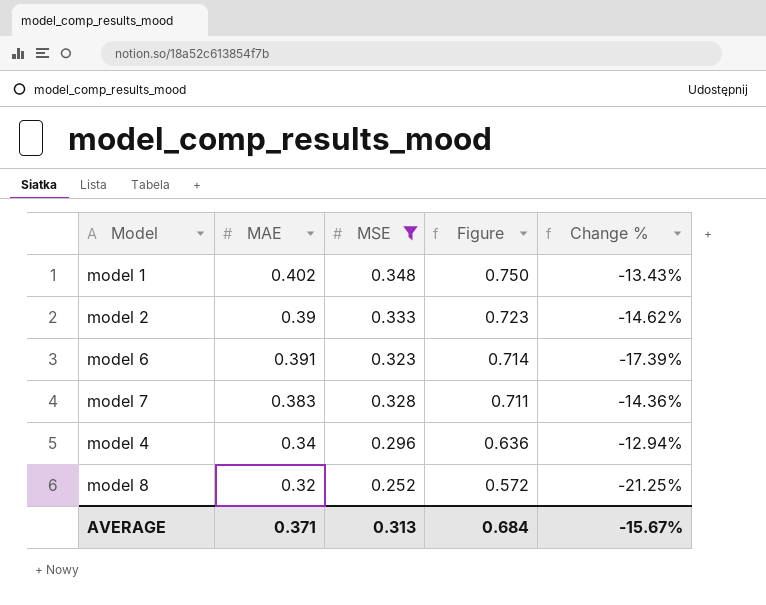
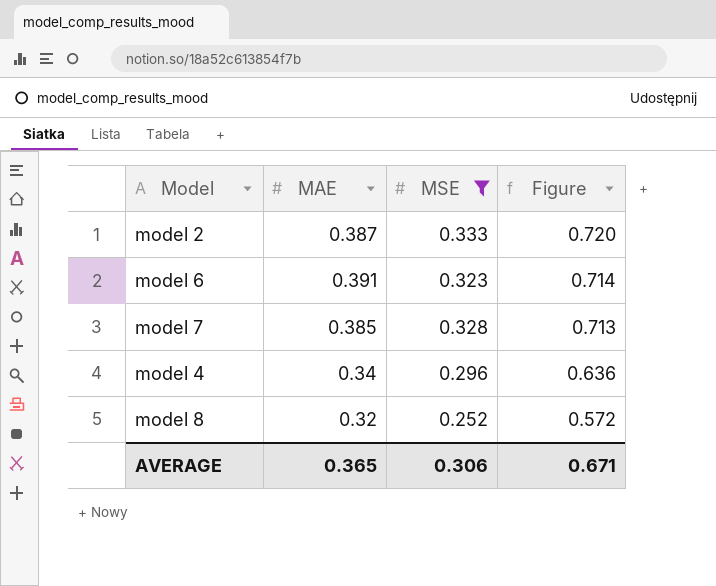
column Change % | formula: ([MSE] - [MAE]) / [MAE] -> none
row model 1: 0.402 | 0.348 | 0.750 | -13.43% -> none
model 2 | MAE: 0.39 -> 0.387
model 2 | Figure: 0.723 -> 0.720
model 7 | MAE: 0.383 -> 0.385
model 7 | Figure: 0.711 -> 0.713
AVERAGE | MAE: 0.371 -> 0.365
AVERAGE | MSE: 0.313 -> 0.306
AVERAGE | Figure: 0.684 -> 0.671

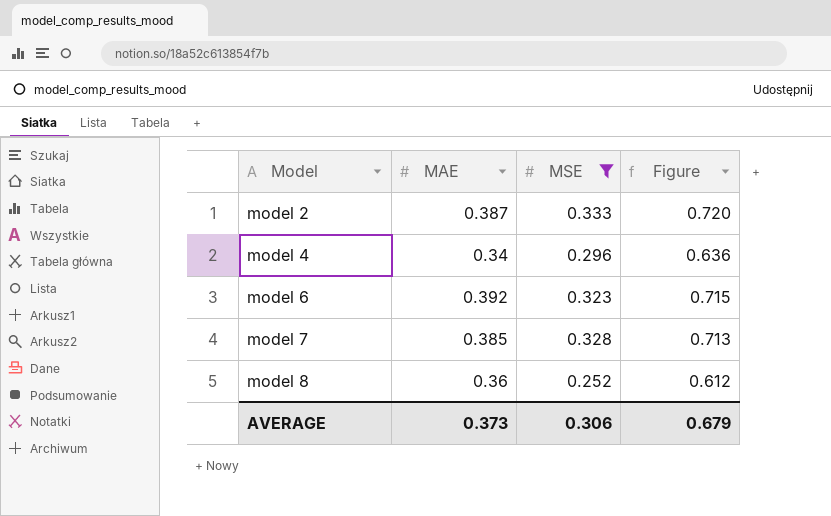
row order: Figure descending -> Model ascending
model 6 | MAE: 0.391 -> 0.392
model 6 | Figure: 0.714 -> 0.715
model 8 | MAE: 0.32 -> 0.36
model 8 | Figure: 0.572 -> 0.612
AVERAGE | MAE: 0.365 -> 0.373
AVERAGE | Figure: 0.671 -> 0.679

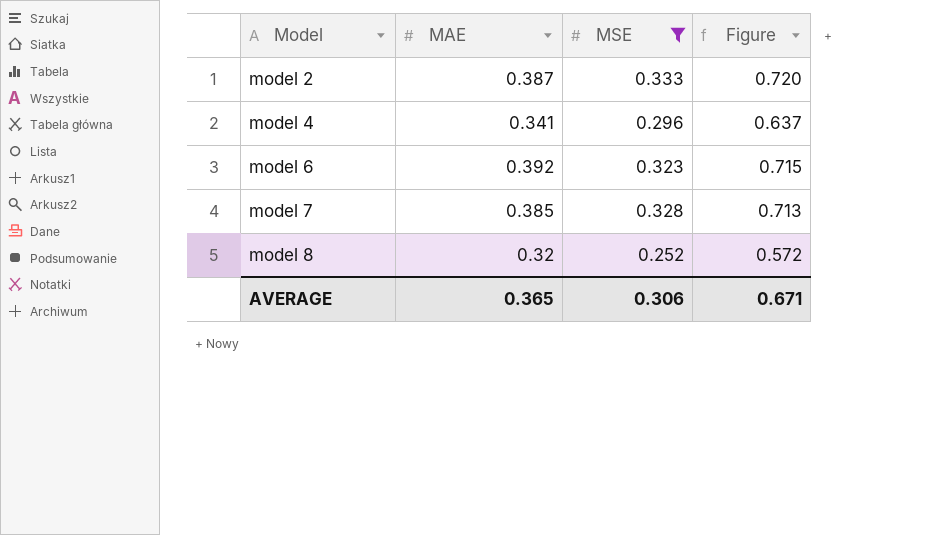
model 4 | MAE: 0.34 -> 0.341
model 4 | Figure: 0.636 -> 0.637
model 8 | MAE: 0.36 -> 0.32
model 8 | Figure: 0.612 -> 0.572
AVERAGE | MAE: 0.373 -> 0.365
AVERAGE | Figure: 0.679 -> 0.671

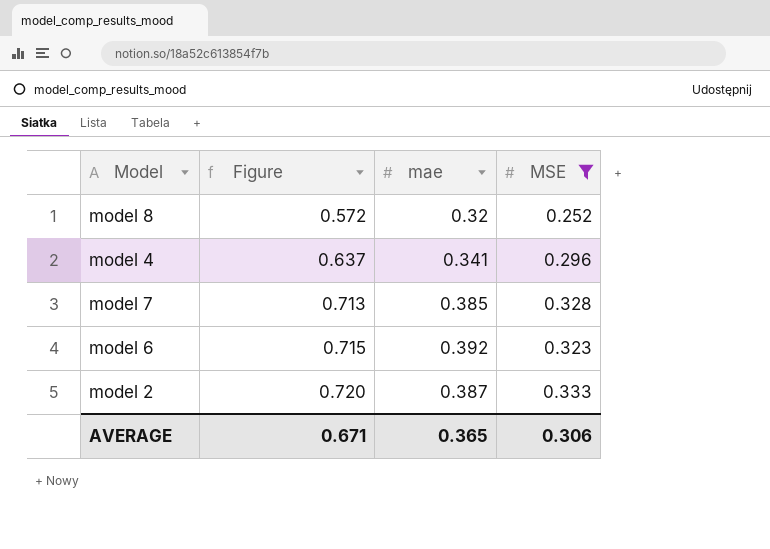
row order: Model ascending -> Figure ascending
column Figure | position: 4 -> 2
column name: MAE -> mae

